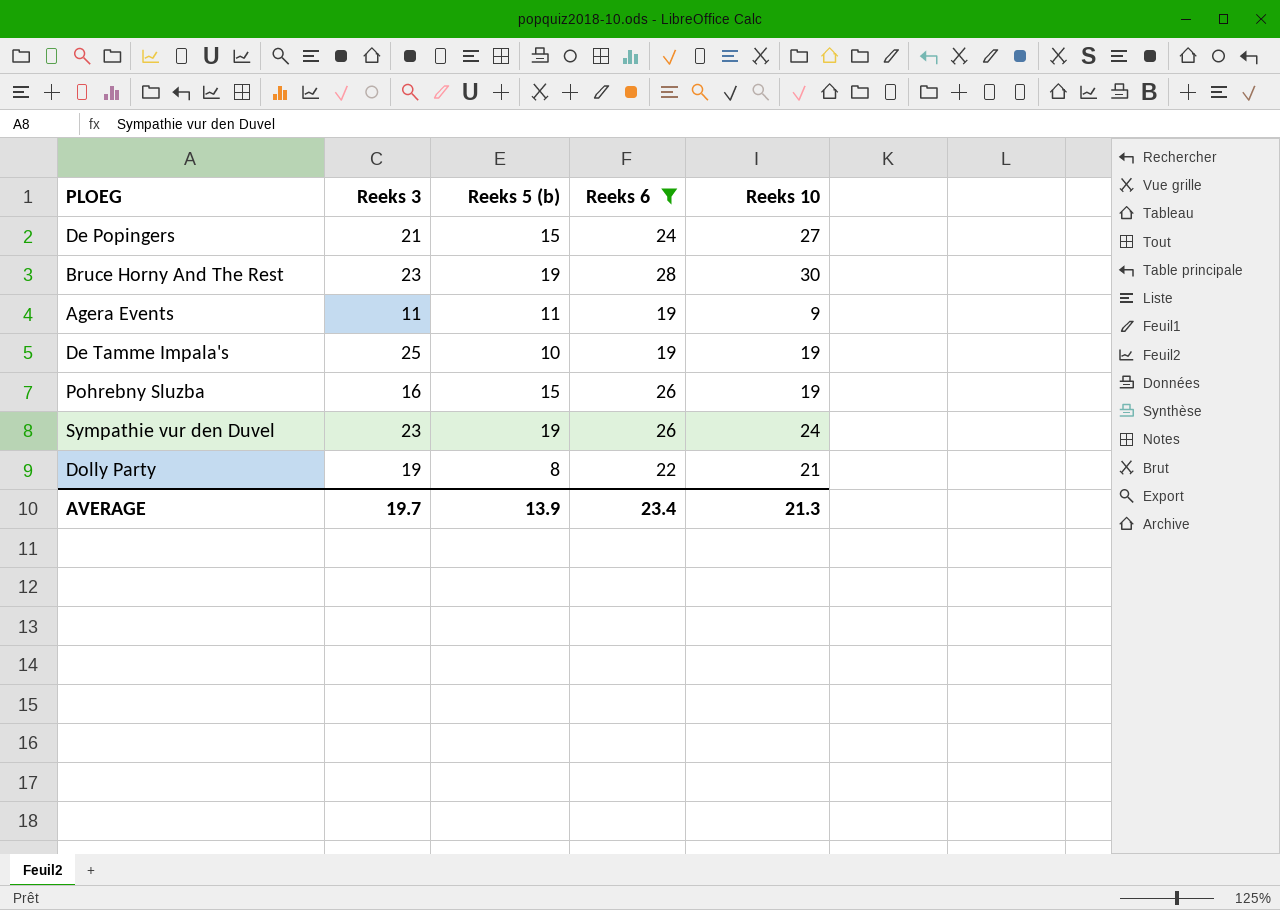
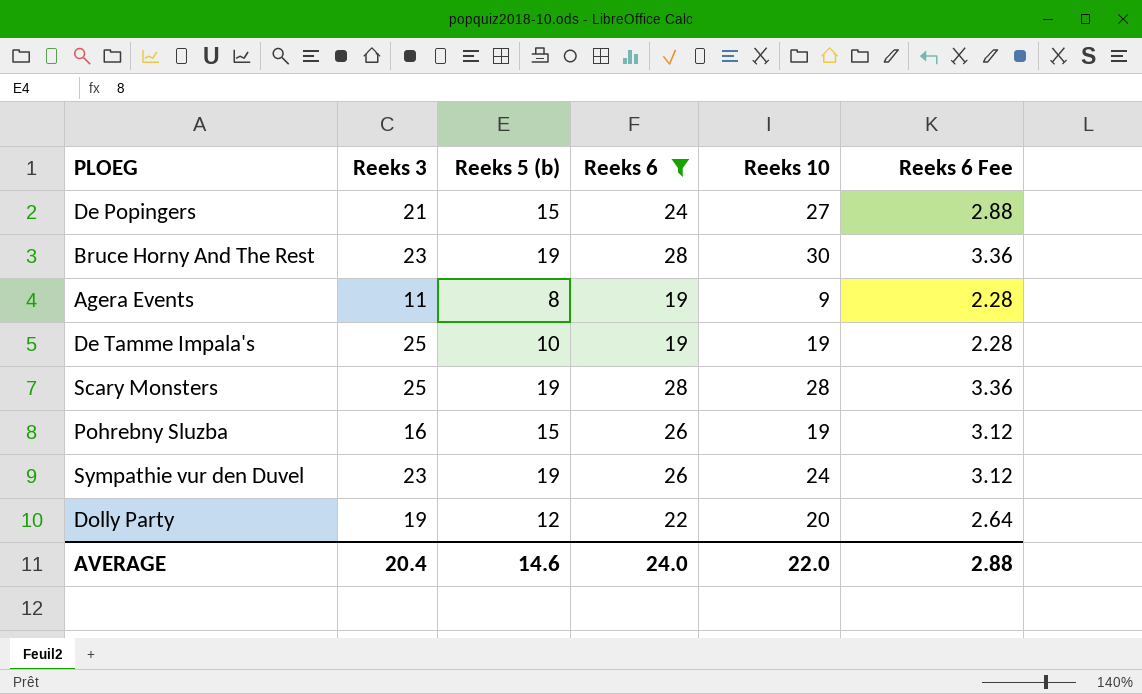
column Reeks 6 Fee | formula: none -> [Reeks 6] * 0.12
Agera Events | Reeks 5 (b): 11 -> 8
row Scary Monsters: none -> 25 | 19 | 28 | 28 | 3.36
Dolly Party | Reeks 5 (b): 8 -> 12
Dolly Party | Reeks 10: 21 -> 20
AVERAGE | Reeks 3: 19.7 -> 20.4
AVERAGE | Reeks 5 (b): 13.9 -> 14.6
AVERAGE | Reeks 6: 23.4 -> 24.0
AVERAGE | Reeks 10: 21.3 -> 22.0

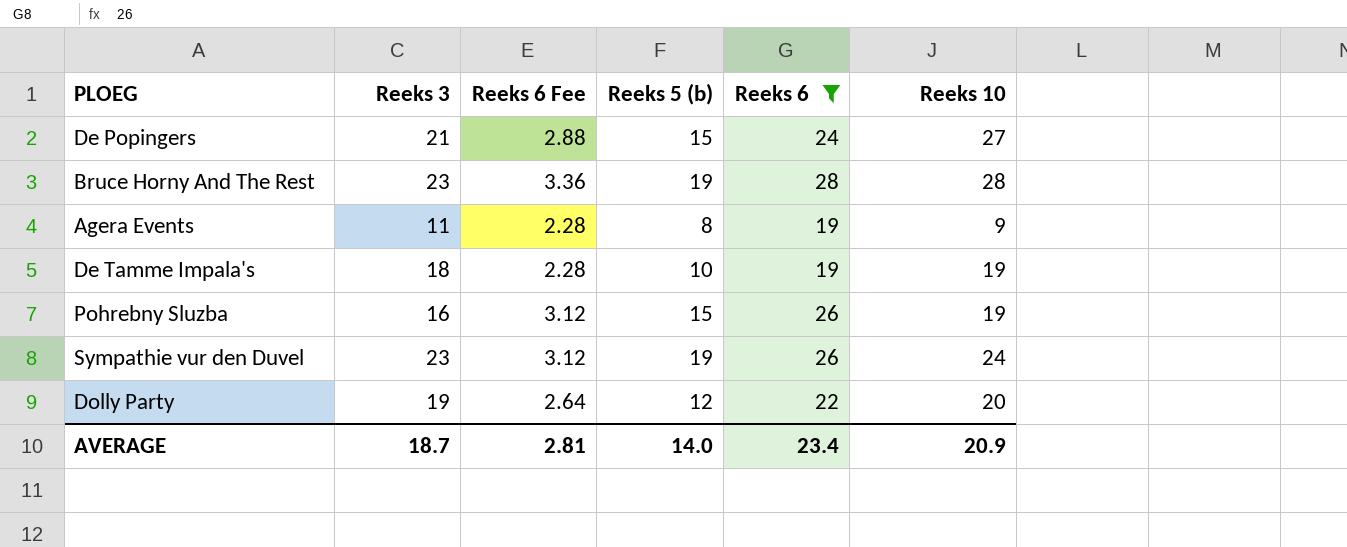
column Reeks 6 Fee | position: 6 -> 3
row Scary Monsters: 25 | 19 | 28 | 28 | 3.36 -> none
Bruce Horny And The Rest | Reeks 10: 30 -> 28
De Tamme Impala's | Reeks 3: 25 -> 18
AVERAGE | Reeks 3: 20.4 -> 18.7
AVERAGE | Reeks 6 Fee: 2.88 -> 2.81
AVERAGE | Reeks 5 (b): 14.6 -> 14.0
AVERAGE | Reeks 6: 24.0 -> 23.4
AVERAGE | Reeks 10: 22.0 -> 20.9

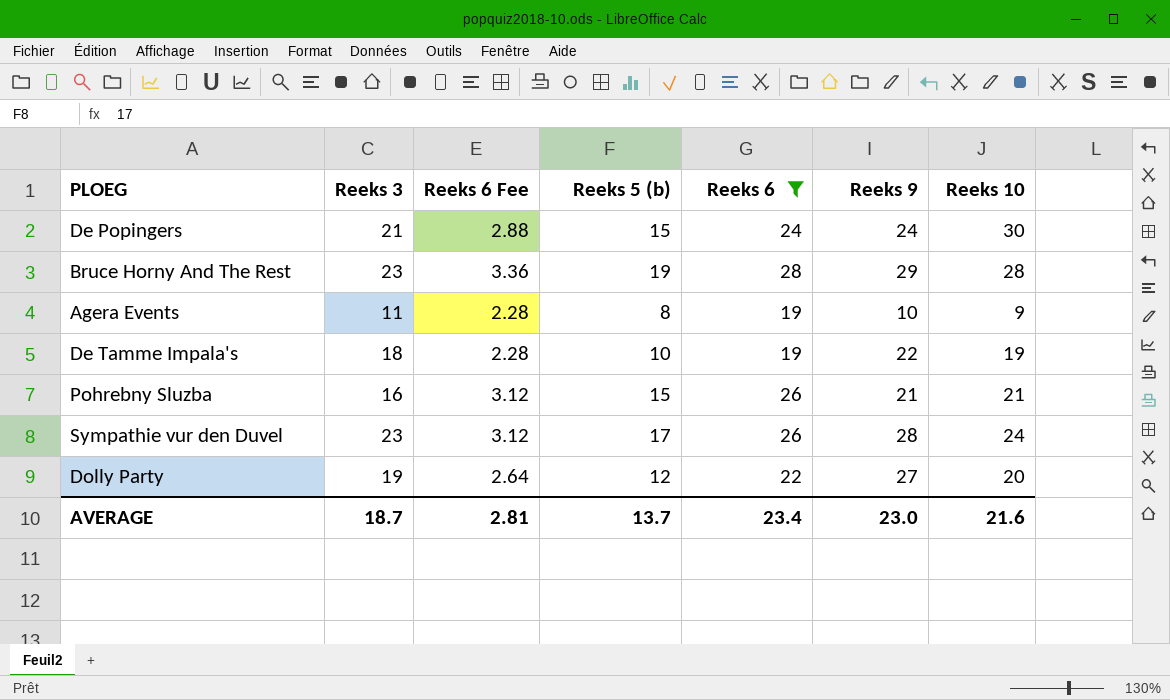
column Reeks 9 | position: none -> 6
De Popingers | Reeks 10: 27 -> 30
Pohrebny Sluzba | Reeks 10: 19 -> 21
Sympathie vur den Duvel | Reeks 5 (b): 19 -> 17
AVERAGE | Reeks 5 (b): 14.0 -> 13.7
AVERAGE | Reeks 10: 20.9 -> 21.6

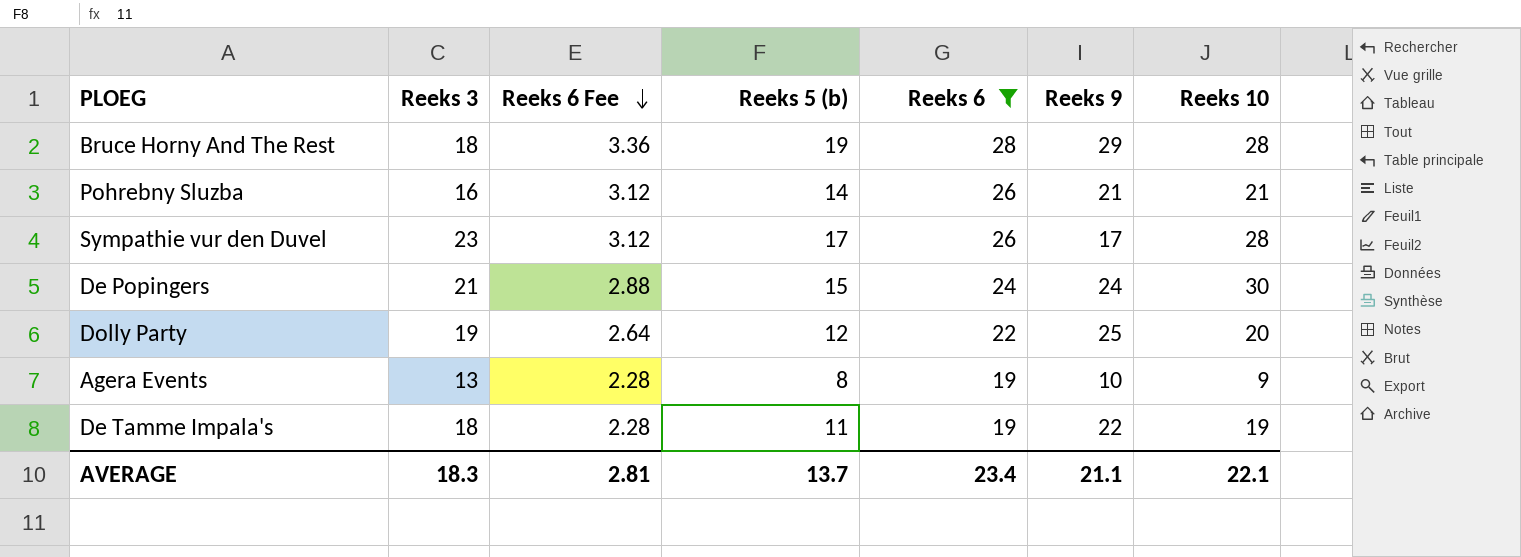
row order: none -> Reeks 6 Fee descending
Bruce Horny And The Rest | Reeks 3: 23 -> 18
Pohrebny Sluzba | Reeks 5 (b): 15 -> 14
Sympathie vur den Duvel | Reeks 9: 28 -> 17
Sympathie vur den Duvel | Reeks 10: 24 -> 28
Dolly Party | Reeks 9: 27 -> 25
Agera Events | Reeks 3: 11 -> 13
De Tamme Impala's | Reeks 5 (b): 10 -> 11
AVERAGE | Reeks 3: 18.7 -> 18.3
AVERAGE | Reeks 9: 23.0 -> 21.1
AVERAGE | Reeks 10: 21.6 -> 22.1

